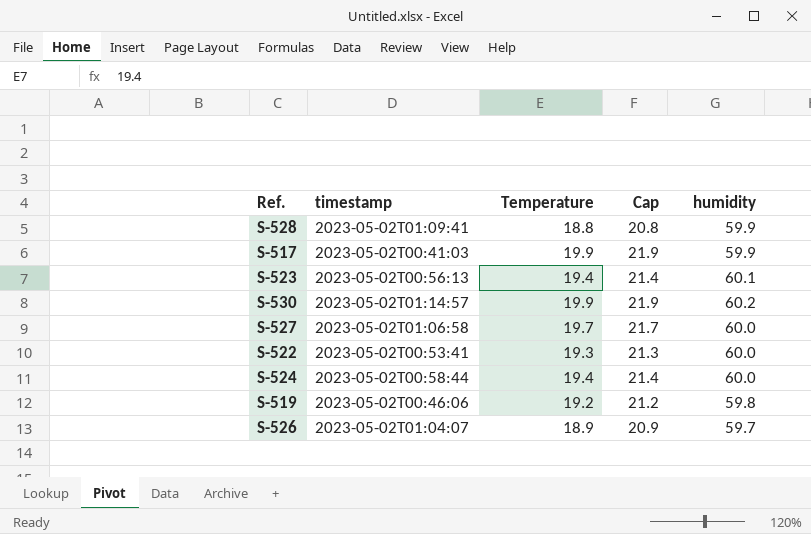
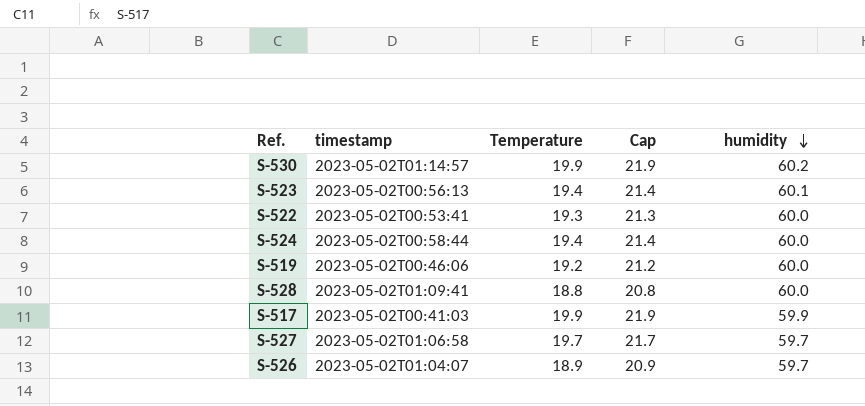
row order: none -> humidity descending
S-519 | humidity: 59.8 -> 60.0
S-528 | humidity: 59.9 -> 60.0
S-527 | humidity: 60.0 -> 59.7

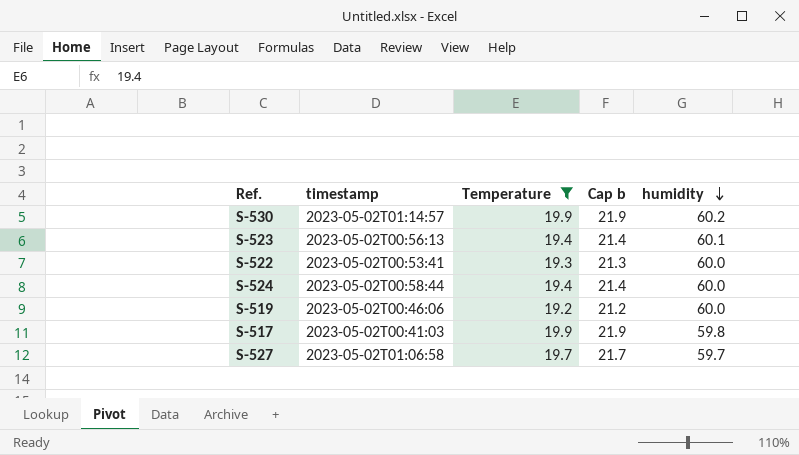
filter: none -> Temperature >= 19.2
column name: Cap -> Cap b
S-517 | humidity: 59.9 -> 59.8

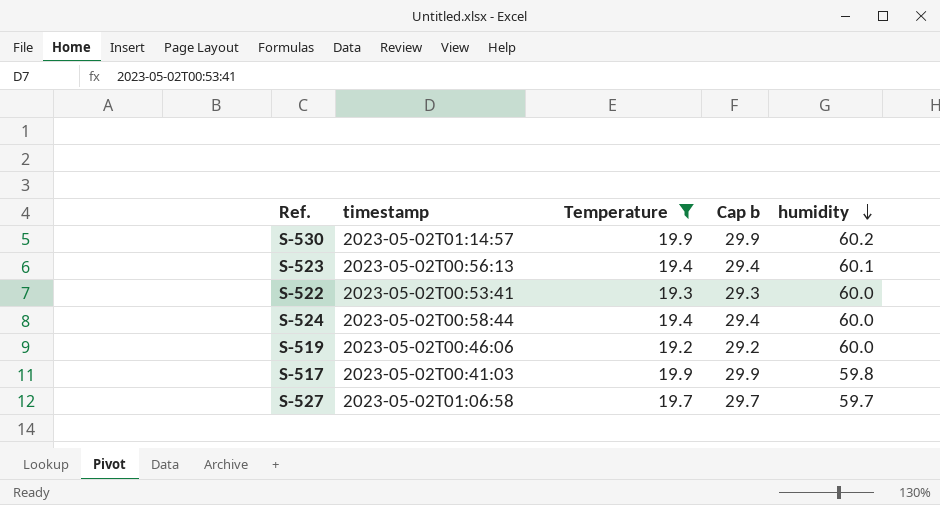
column Cap b | formula: [Temperature] + 2 -> [Temperature] + 10

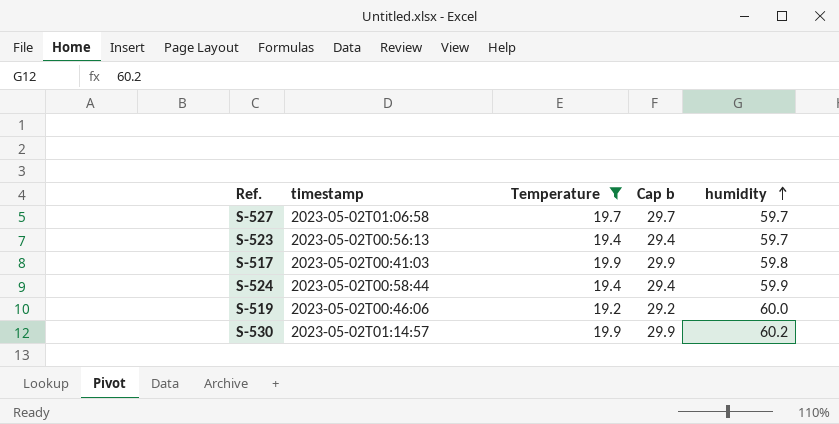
row order: humidity descending -> humidity ascending
row S-522: 2023-05-02T00:53:41 | 19.3 | 29.3 | 60.0 -> none
S-523 | humidity: 60.1 -> 59.7
S-524 | humidity: 60.0 -> 59.9

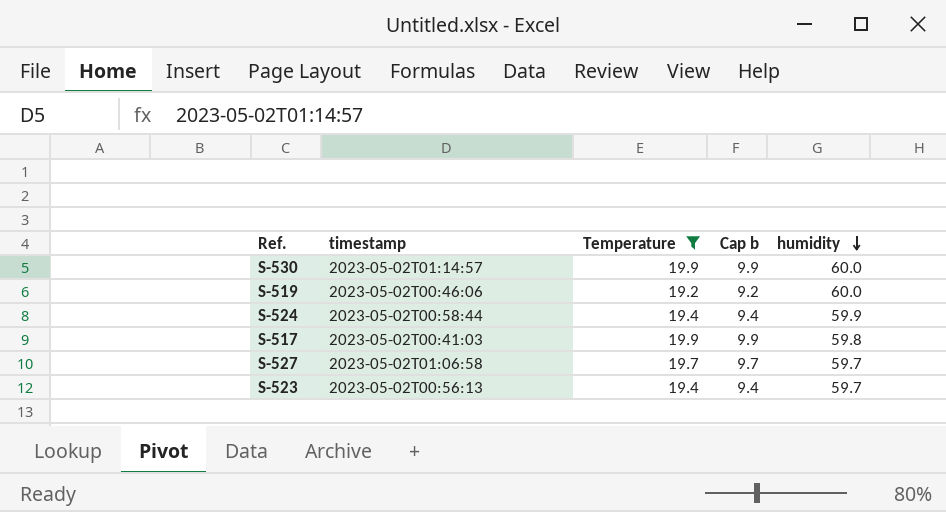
row order: humidity ascending -> humidity descending
column Cap b | formula: [Temperature] + 10 -> [Temperature] - 10
S-530 | humidity: 60.2 -> 60.0

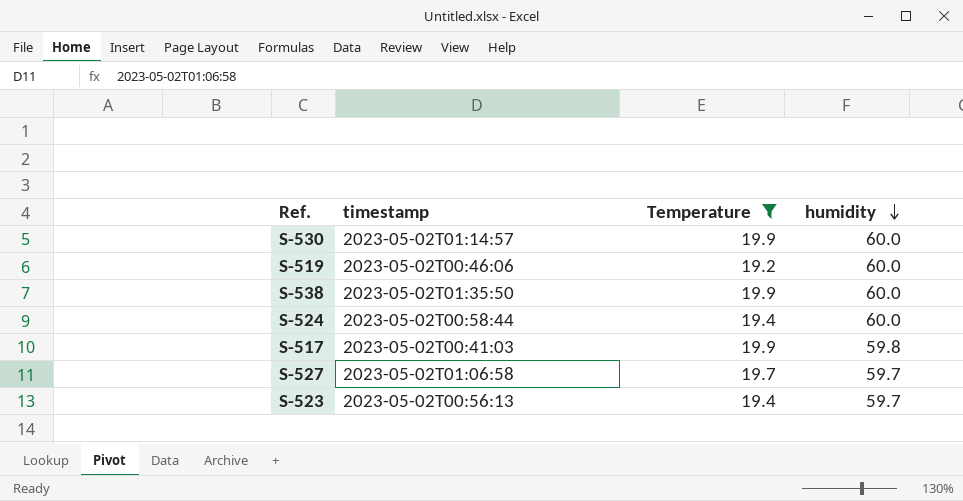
column Cap b | formula: [Temperature] - 10 -> none
row S-538: none -> 2023-05-02T01:35:50 | 19.9 | 60.0
S-524 | humidity: 59.9 -> 60.0

